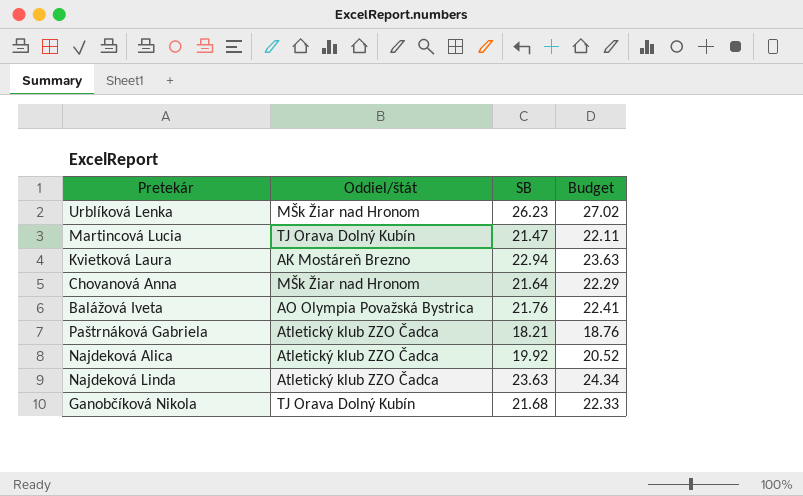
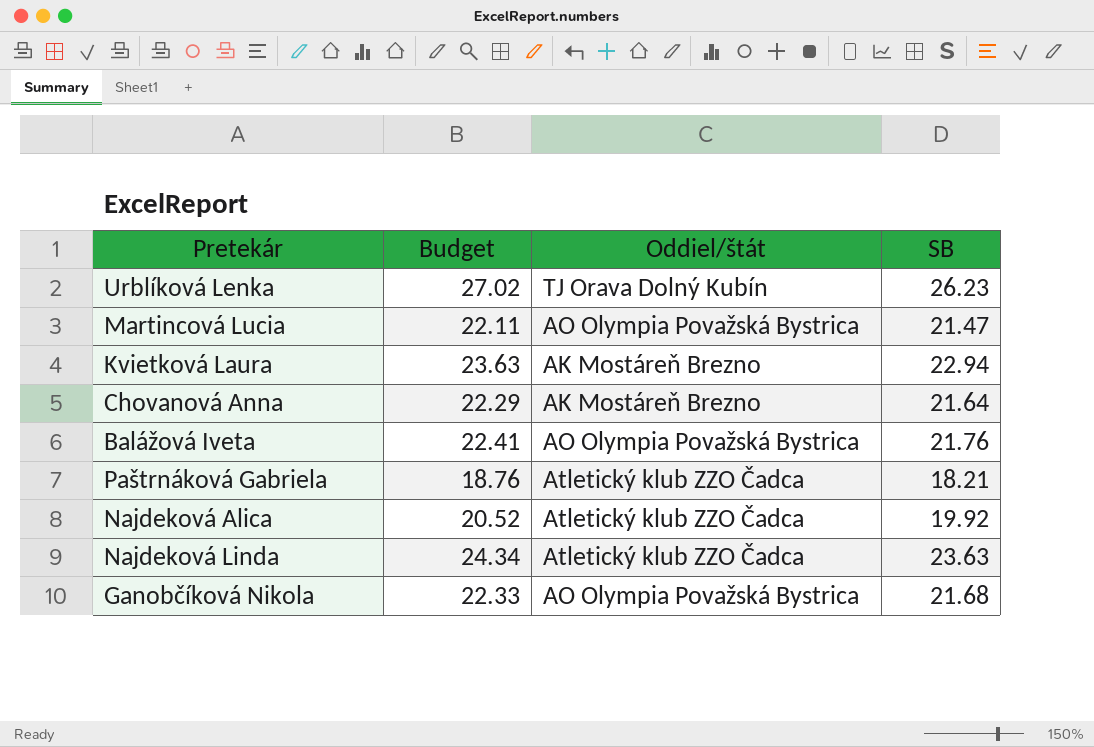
column Budget | position: 4 -> 2
Urblíková Lenka | Oddiel/štát: MŠk Žiar nad Hronom -> TJ Orava Dolný Kubín
Martincová Lucia | Oddiel/štát: TJ Orava Dolný Kubín -> AO Olympia Považská Bystrica
Chovanová Anna | Oddiel/štát: MŠk Žiar nad Hronom -> AK Mostáreň Brezno
Ganobčíková Nikola | Oddiel/štát: TJ Orava Dolný Kubín -> AO Olympia Považská Bystrica

